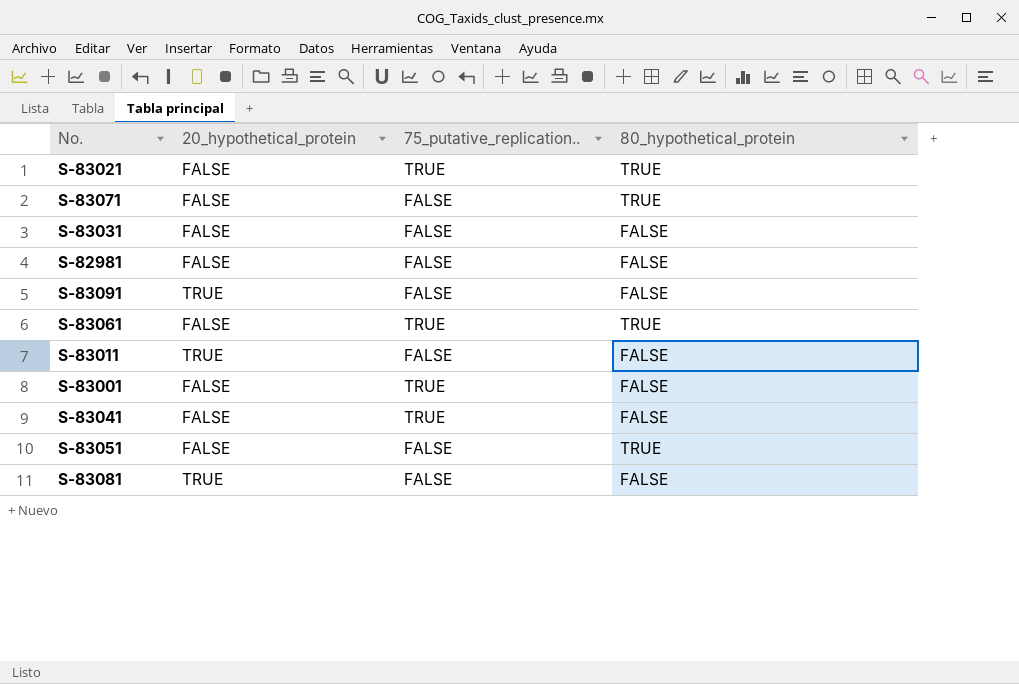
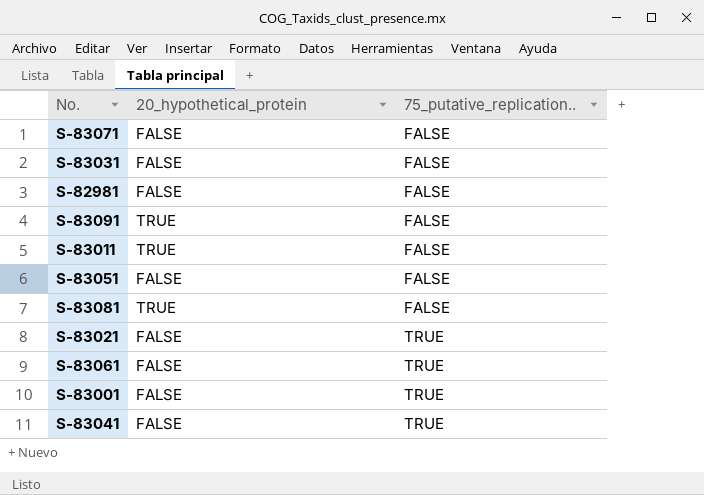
row order: none -> 75_putative_replication.. ascending
column 80_hypothetical_protein | position: 4 -> none

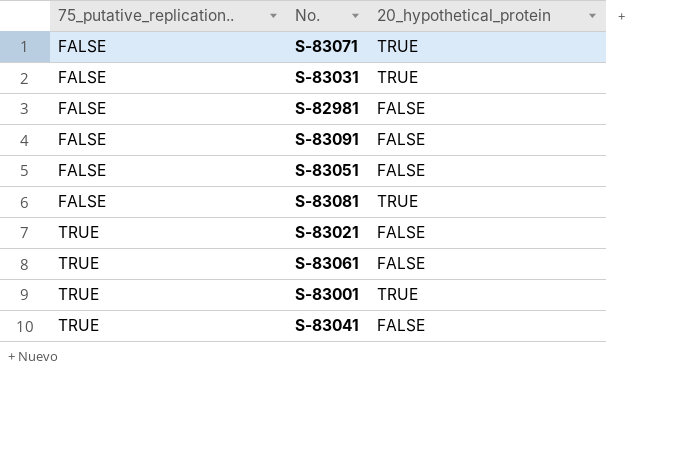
column 75_putative_replication.. | position: 3 -> 1
row S-83011: TRUE | FALSE -> none
S-83071 | 20_hypothetical_protein: FALSE -> TRUE
S-83031 | 20_hypothetical_protein: FALSE -> TRUE
S-83091 | 20_hypothetical_protein: TRUE -> FALSE
S-83001 | 20_hypothetical_protein: FALSE -> TRUE

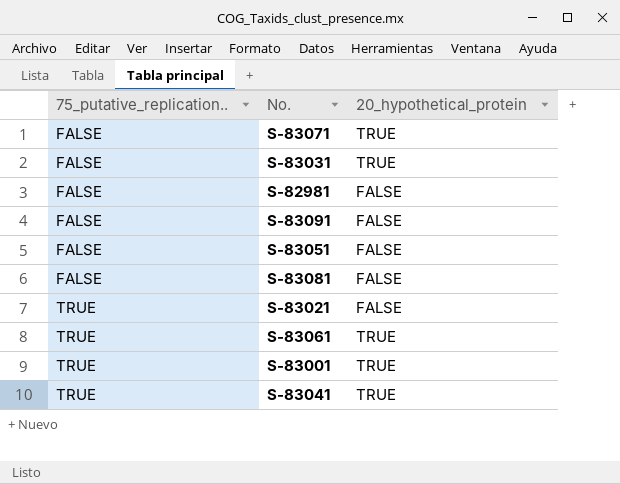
S-83081 | 20_hypothetical_protein: TRUE -> FALSE
S-83061 | 20_hypothetical_protein: FALSE -> TRUE
S-83041 | 20_hypothetical_protein: FALSE -> TRUE

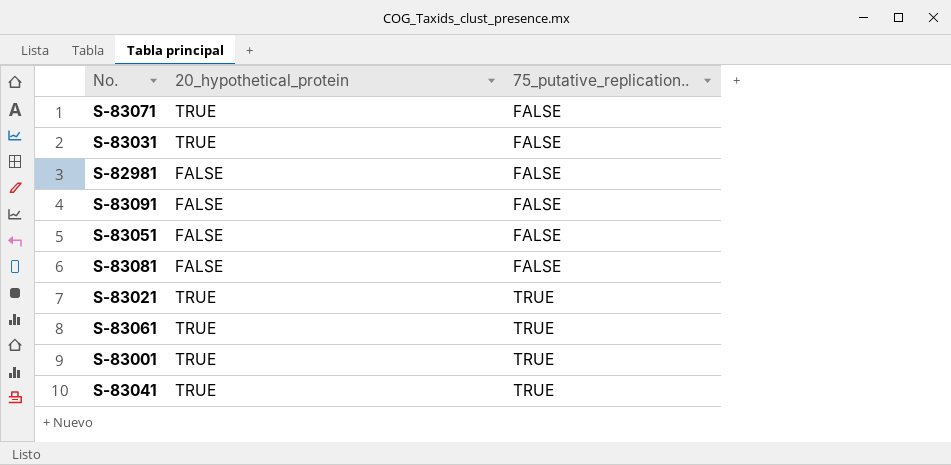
column 75_putative_replication.. | position: 1 -> 3
S-83021 | 20_hypothetical_protein: FALSE -> TRUE

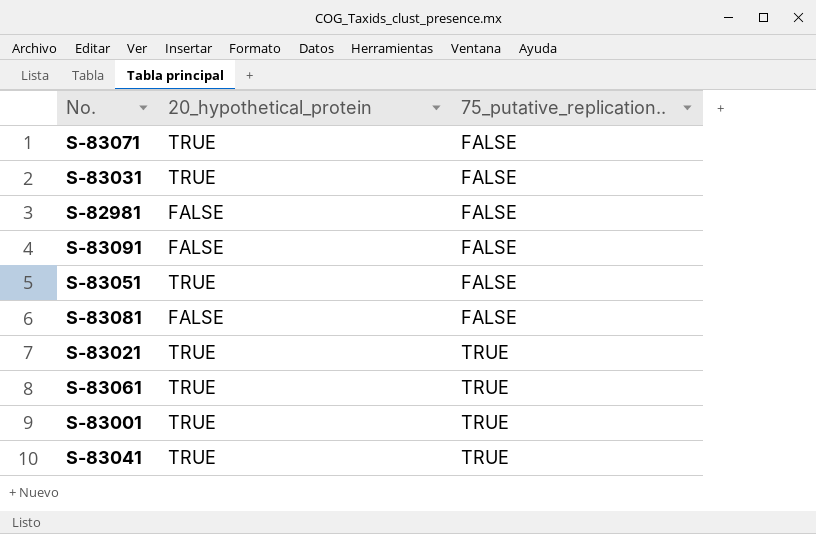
S-83051 | 20_hypothetical_protein: FALSE -> TRUE

